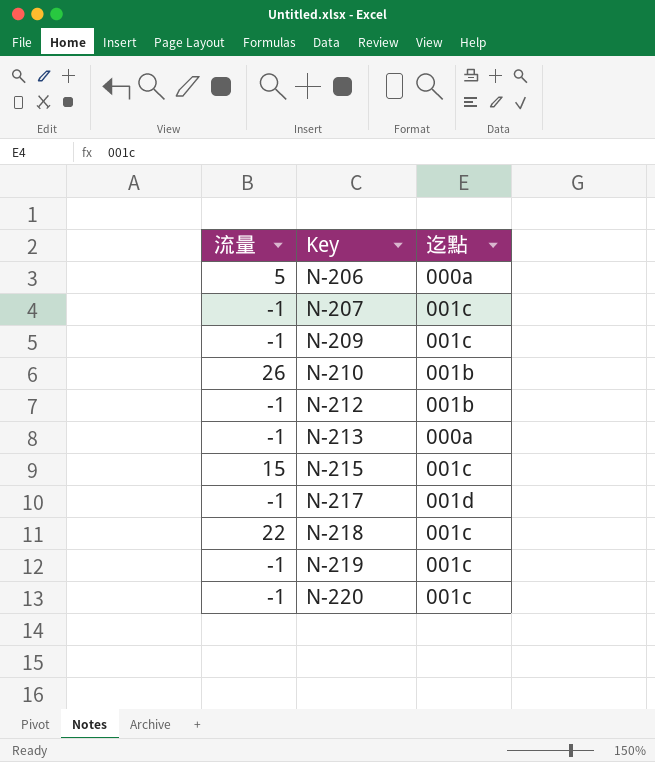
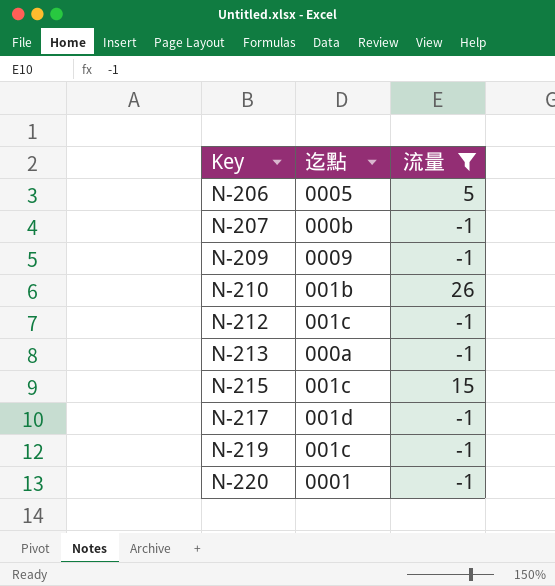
filter: none -> 流量 != 22
column 流量 | position: 1 -> 3
N-206 | 迄點: 000a -> 0005
N-207 | 迄點: 001c -> 000b
N-209 | 迄點: 001c -> 0009
N-212 | 迄點: 001b -> 001c
N-220 | 迄點: 001c -> 0001

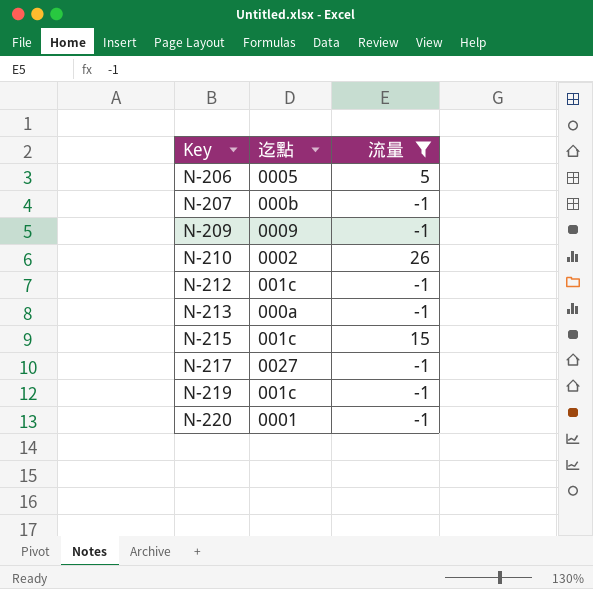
N-210 | 迄點: 001b -> 0002
N-217 | 迄點: 001d -> 0027

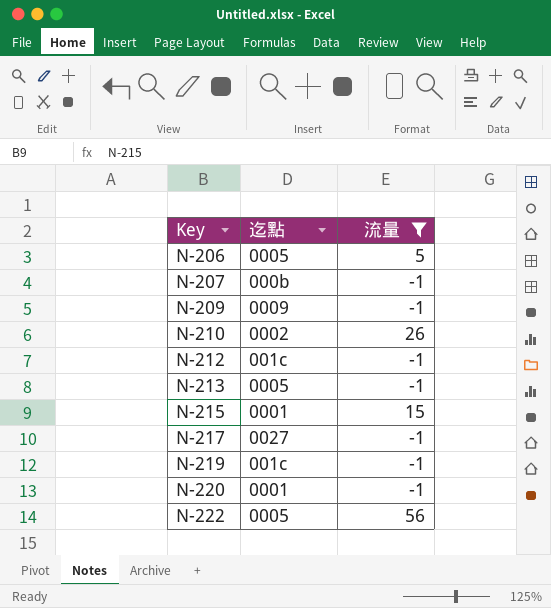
N-213 | 迄點: 000a -> 0005
N-215 | 迄點: 001c -> 0001
row N-222: none -> 0005 | 56

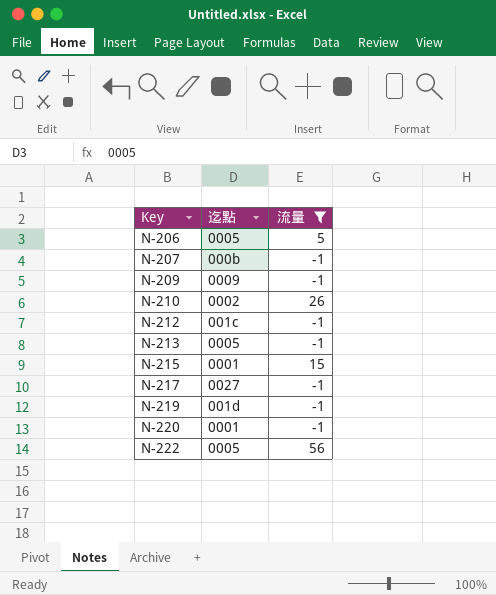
N-219 | 迄點: 001c -> 001d

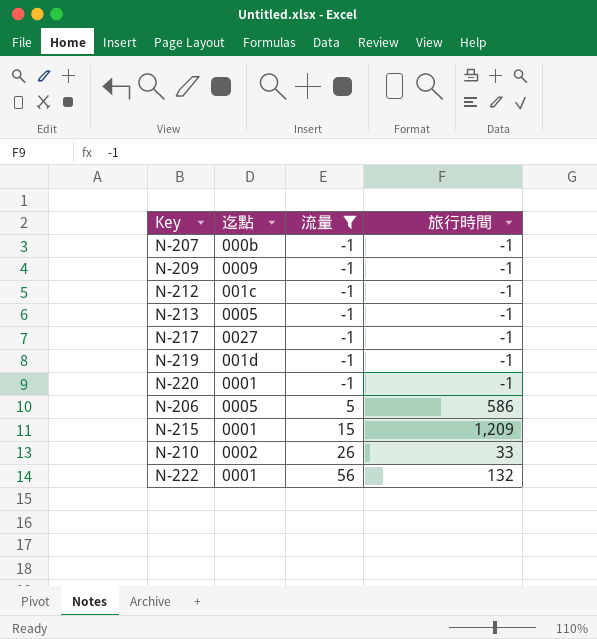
row order: Key ascending -> 流量 ascending
column 旅行時間 | position: none -> 4
N-222 | 迄點: 0005 -> 0001

